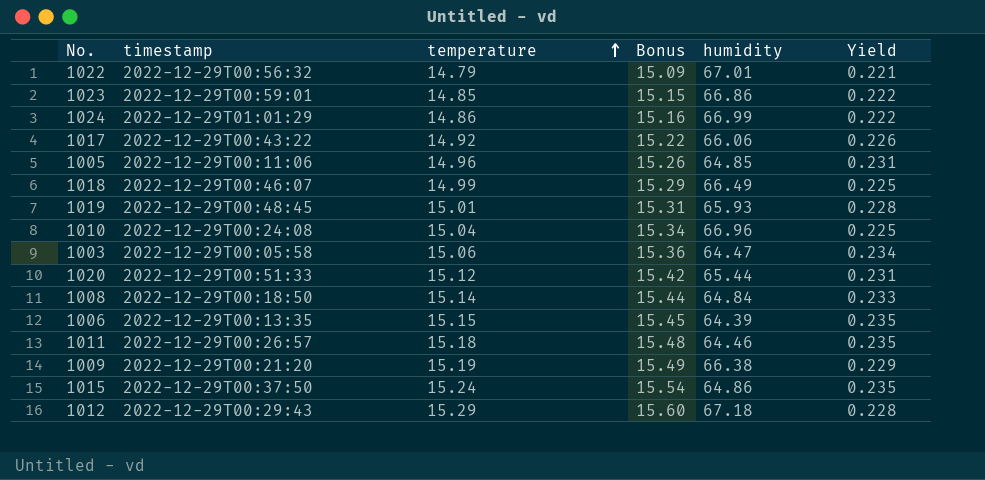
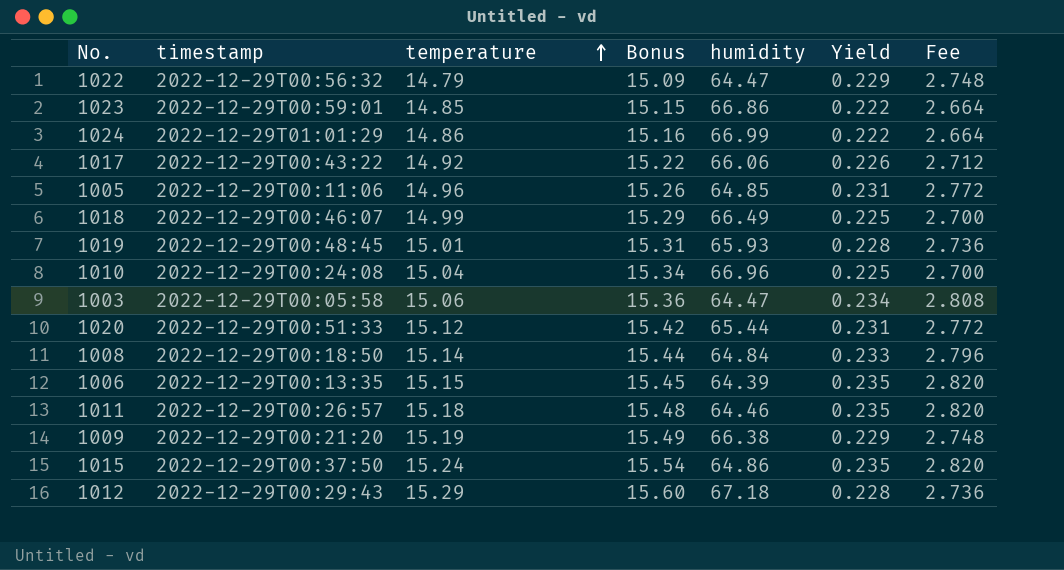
column Fee | formula: none -> [Yield] * 12
1022 | humidity: 67.01 -> 64.47
1022 | Yield: 0.221 -> 0.229

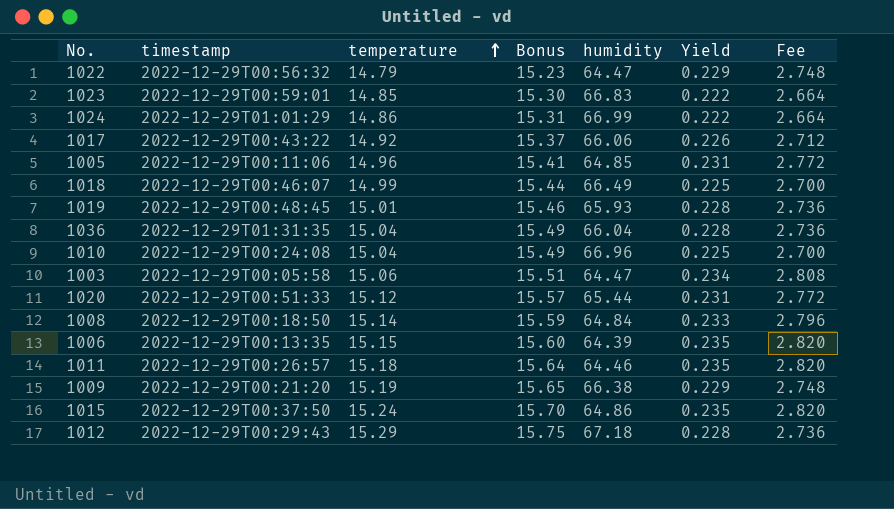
column Bonus | formula: [temperature] * 1.02 -> [temperature] * 1.03
1023 | humidity: 66.86 -> 66.83
row 1036: none -> 2022-12-29T01:31:35 | 15.04 | 15.49 | 66.04 | 0.228 | 2.736

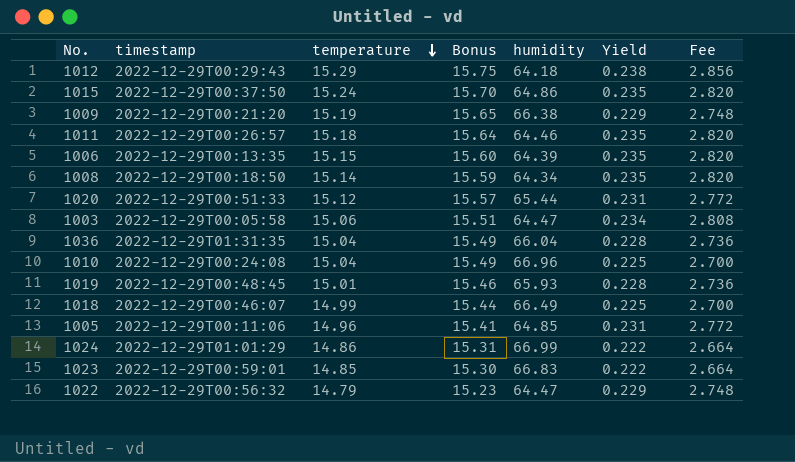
row order: temperature ascending -> temperature descending
row 1017: 2022-12-29T00:43:22 | 14.92 | 15.37 | 66.06 | 0.226 | 2.712 -> none
1012 | humidity: 67.18 -> 64.18
1012 | Yield: 0.228 -> 0.238
1012 | Fee: 2.736 -> 2.856
1008 | humidity: 64.84 -> 64.34
1008 | Yield: 0.233 -> 0.235
1008 | Fee: 2.796 -> 2.820

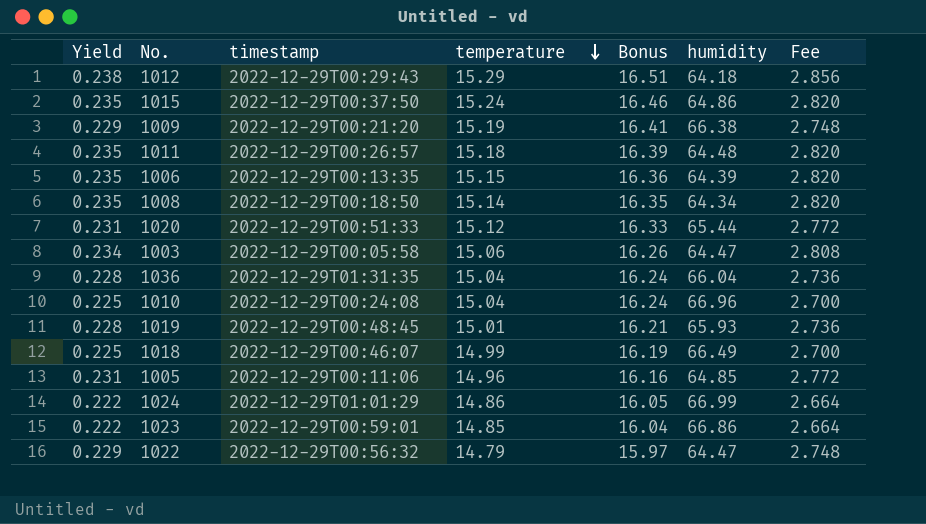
column Yield | position: 6 -> 1
column Bonus | formula: [temperature] * 1.03 -> [temperature] * 1.08
1011 | humidity: 64.46 -> 64.48
1023 | humidity: 66.83 -> 66.86

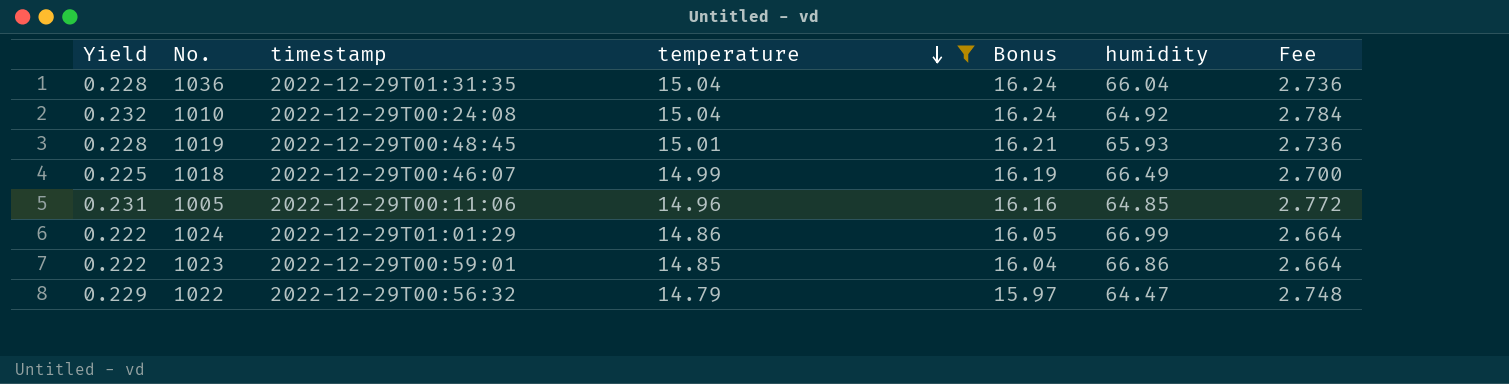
filter: none -> temperature <= 15.04
1010 | Yield: 0.225 -> 0.232
1010 | humidity: 66.96 -> 64.92
1010 | Fee: 2.700 -> 2.784

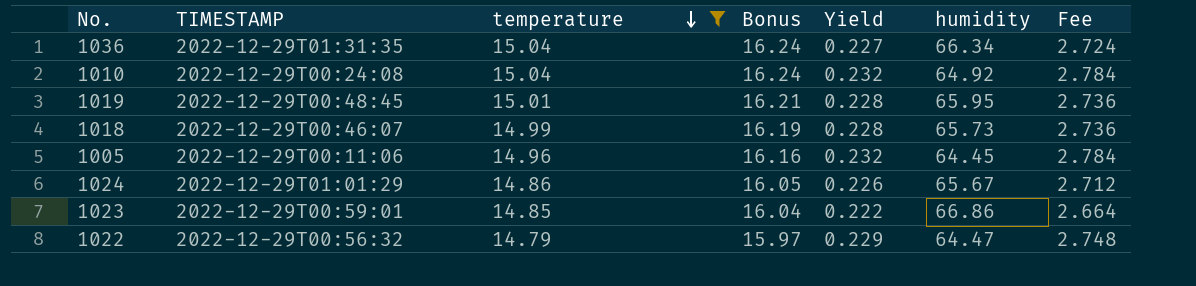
column name: timestamp -> TIMESTAMP
column Yield | position: 1 -> 5
1036 | Yield: 0.228 -> 0.227
1036 | humidity: 66.04 -> 66.34
1036 | Fee: 2.736 -> 2.724
1019 | humidity: 65.93 -> 65.95
1018 | Yield: 0.225 -> 0.228
1018 | humidity: 66.49 -> 65.73
1018 | Fee: 2.700 -> 2.736
1005 | Yield: 0.231 -> 0.232
1005 | humidity: 64.85 -> 64.45
1005 | Fee: 2.772 -> 2.784
1024 | Yield: 0.222 -> 0.226
1024 | humidity: 66.99 -> 65.67
1024 | Fee: 2.664 -> 2.712

